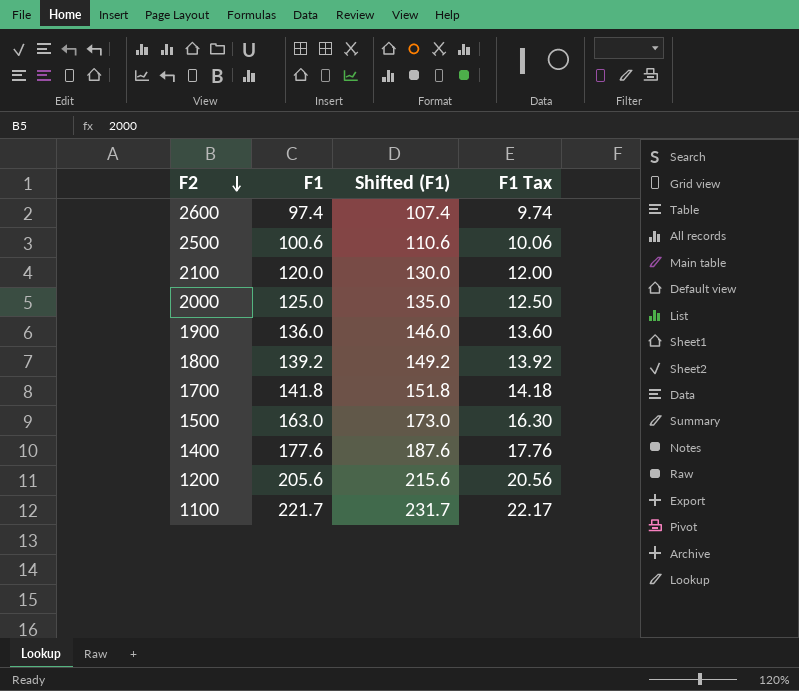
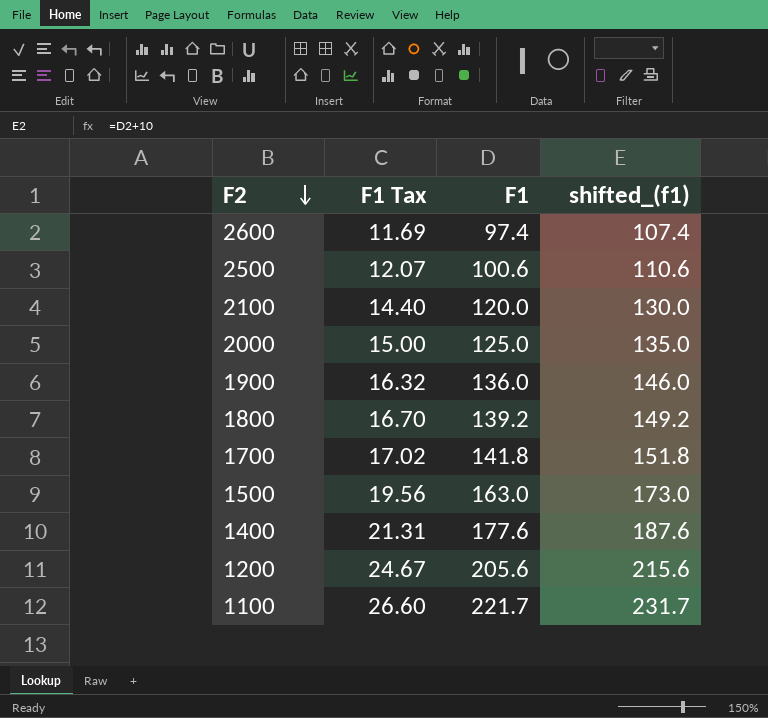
column F1 Tax | formula: [F1] * 0.1 -> [F1] * 0.12
column F1 Tax | position: 4 -> 2
column name: Shifted (F1) -> shifted_(f1)

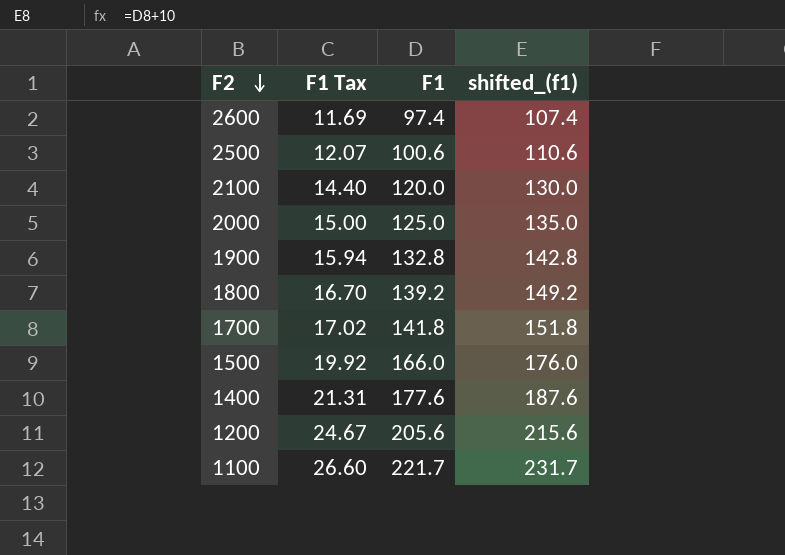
1900 | F1 Tax: 16.32 -> 15.94
1900 | F1: 136.0 -> 132.8
1900 | shifted_(f1): 146.0 -> 142.8
1500 | F1 Tax: 19.56 -> 19.92
1500 | F1: 163.0 -> 166.0
1500 | shifted_(f1): 173.0 -> 176.0

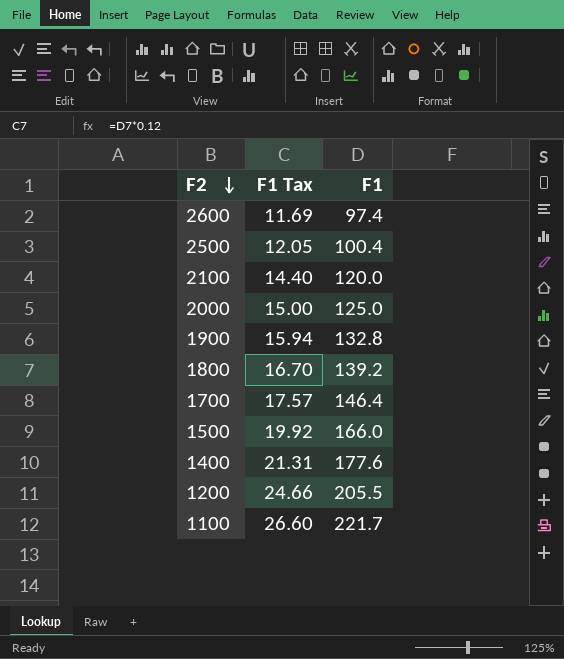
column shifted_(f1) | formula: [F1] + 10 -> none
2500 | F1 Tax: 12.07 -> 12.05
2500 | F1: 100.6 -> 100.4
1700 | F1 Tax: 17.02 -> 17.57
1700 | F1: 141.8 -> 146.4
1200 | F1 Tax: 24.67 -> 24.66
1200 | F1: 205.6 -> 205.5

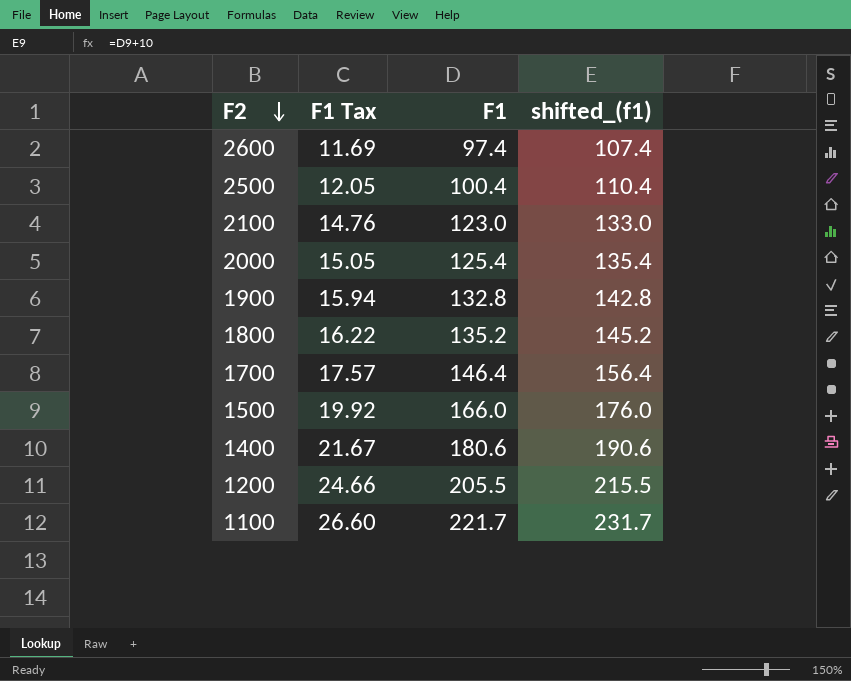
column shifted_(f1) | formula: none -> [F1] + 10
2100 | F1 Tax: 14.40 -> 14.76
2100 | F1: 120.0 -> 123.0
2000 | F1 Tax: 15.00 -> 15.05
2000 | F1: 125.0 -> 125.4
1800 | F1 Tax: 16.70 -> 16.22
1800 | F1: 139.2 -> 135.2
1400 | F1 Tax: 21.31 -> 21.67
1400 | F1: 177.6 -> 180.6

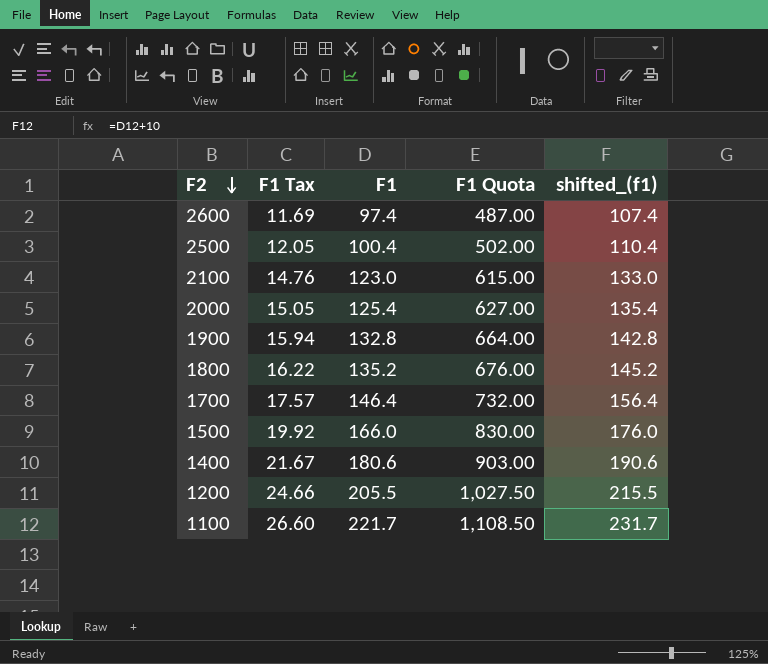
column F1 Quota | formula: none -> [F1] * 5

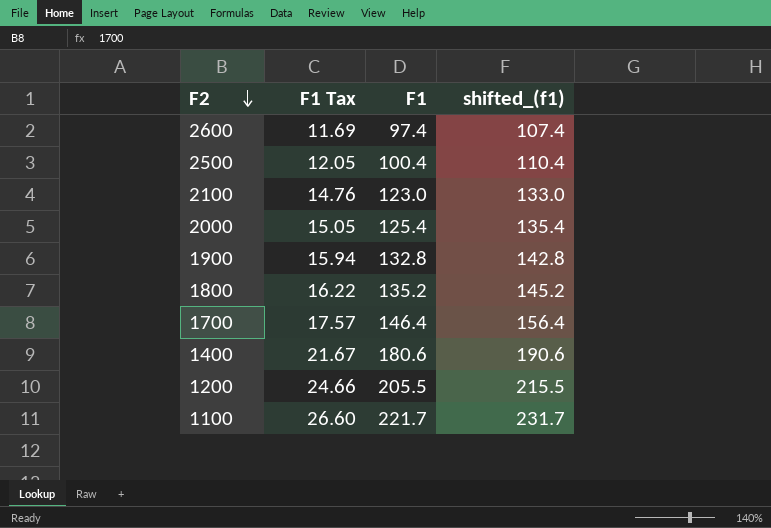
column F1 Quota | formula: [F1] * 5 -> none
row 1500: 19.92 | 166.0 | 830.00 | 176.0 -> none

